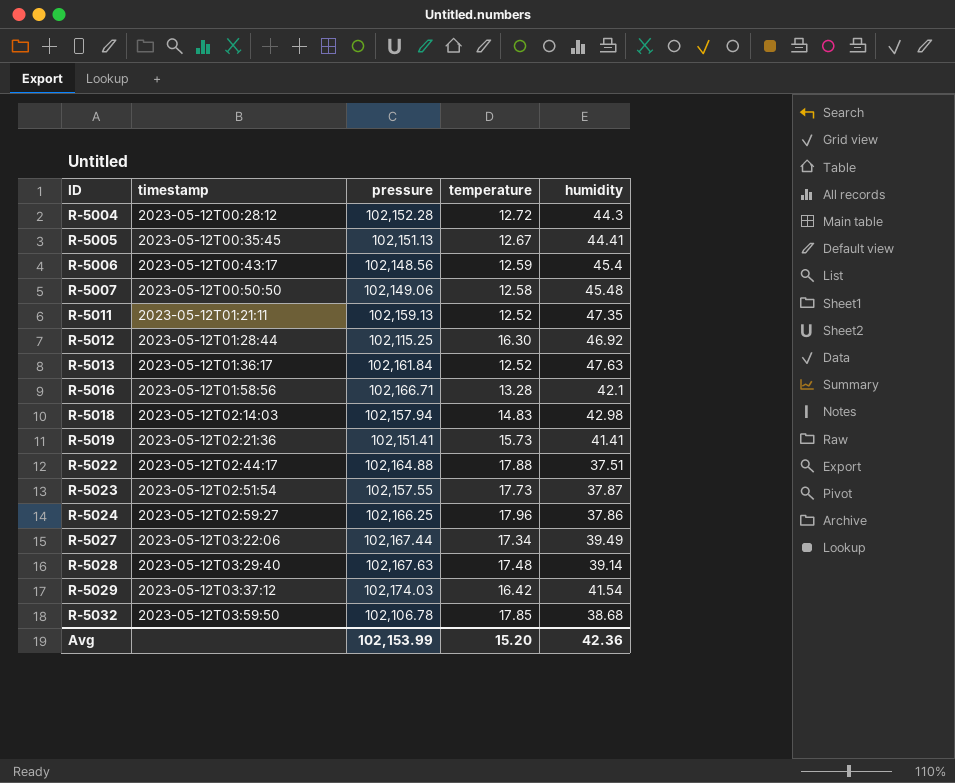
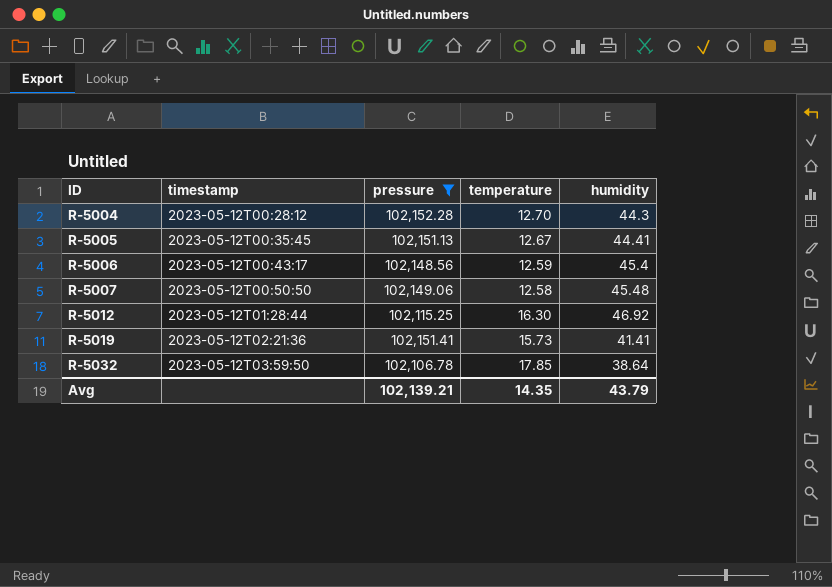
filter: none -> pressure <= 102,152.28
R-5004 | temperature: 12.72 -> 12.70
R-5032 | humidity: 38.68 -> 38.64
Avg | pressure: 102,153.99 -> 102,139.21
Avg | temperature: 15.20 -> 14.35
Avg | humidity: 42.36 -> 43.79

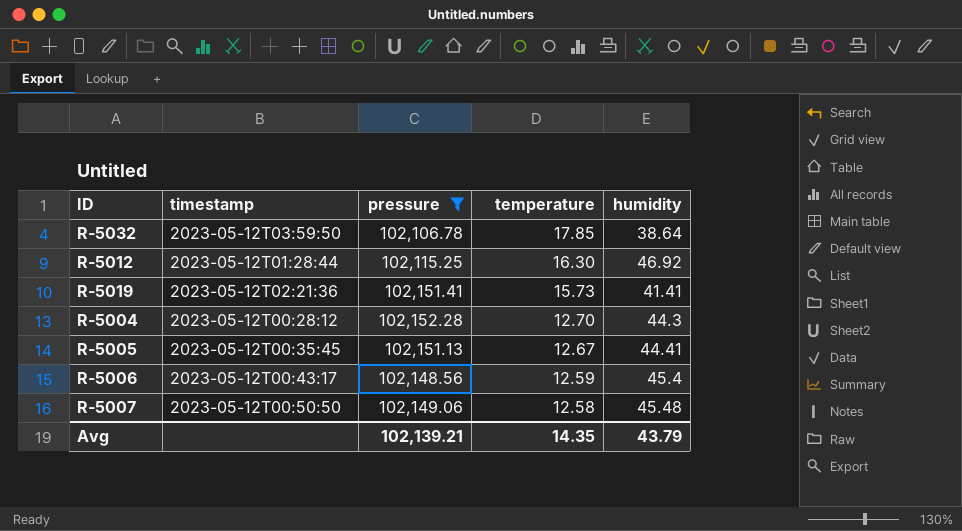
row order: ID ascending -> temperature descending

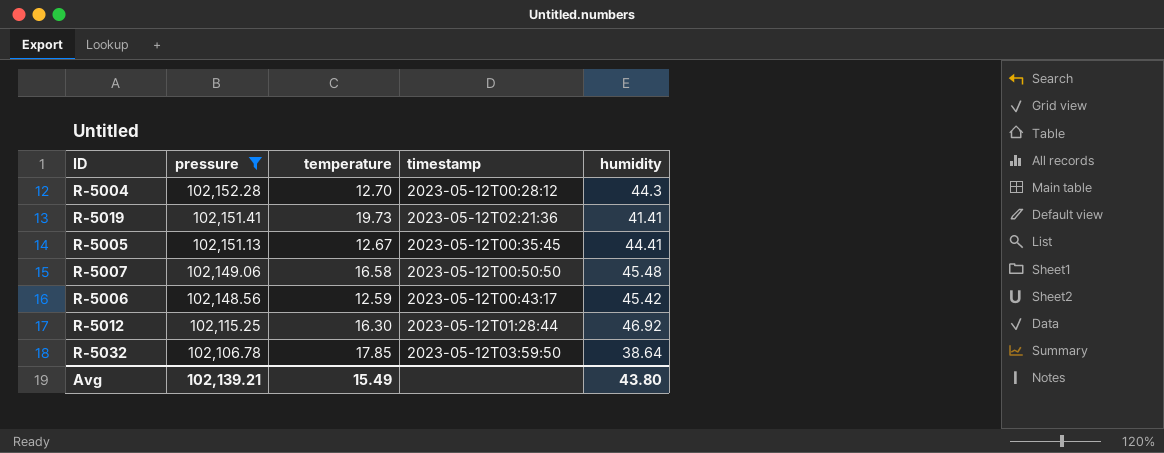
row order: temperature descending -> pressure descending
column timestamp | position: 2 -> 4
R-5019 | temperature: 15.73 -> 19.73
R-5007 | temperature: 12.58 -> 16.58
R-5006 | humidity: 45.4 -> 45.42
Avg | temperature: 14.35 -> 15.49
Avg | humidity: 43.79 -> 43.80

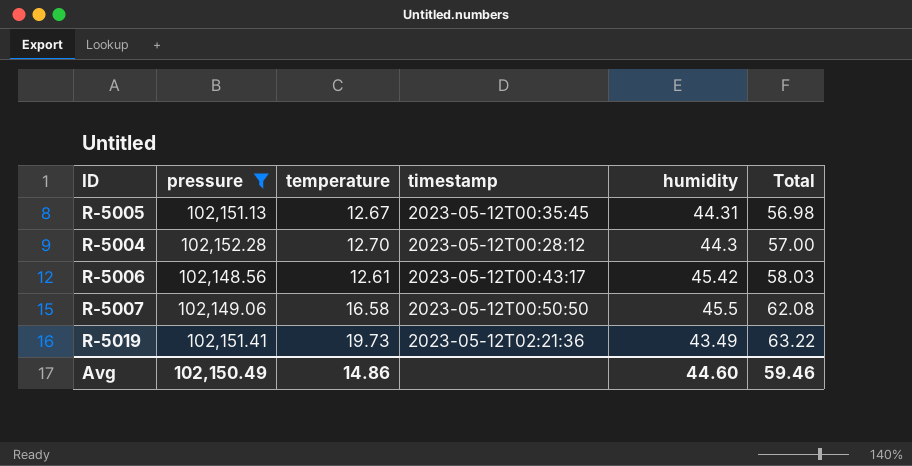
row order: pressure descending -> Total ascending
column Total | formula: none -> [temperature] + [humidity]
row R-5012: 102,115.25 | 16.30 | 2023-05-12T01:28:44 | 46.92 -> none
row R-5032: 102,106.78 | 17.85 | 2023-05-12T03:59:50 | 38.64 -> none
R-5005 | humidity: 44.41 -> 44.31
R-5006 | temperature: 12.59 -> 12.61
R-5007 | humidity: 45.48 -> 45.5
R-5019 | humidity: 41.41 -> 43.49
Avg | pressure: 102,139.21 -> 102,150.49
Avg | temperature: 15.49 -> 14.86
Avg | humidity: 43.80 -> 44.60

